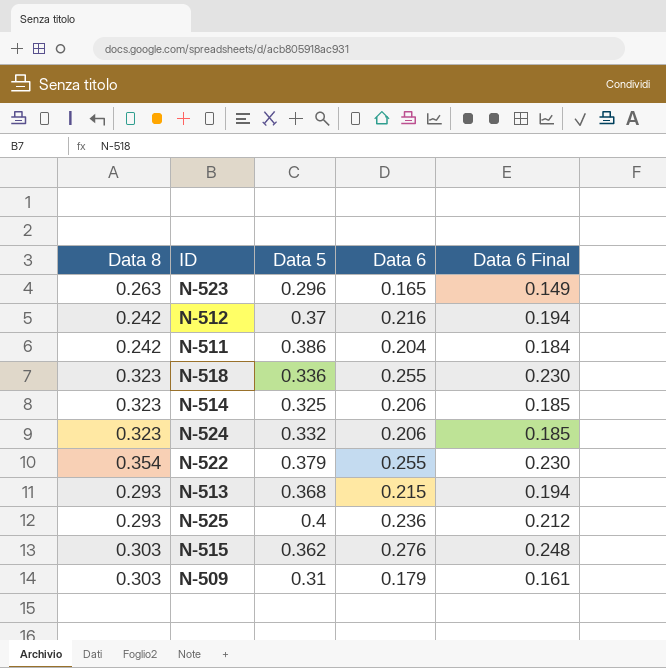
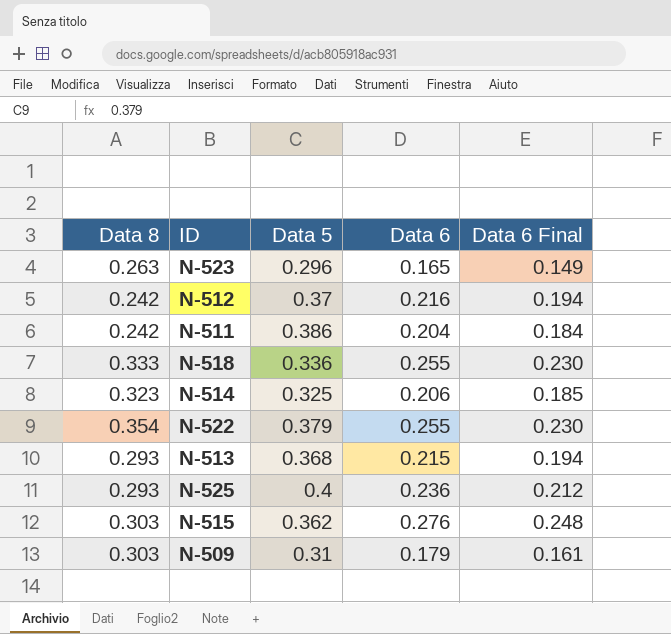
row N-524: 0.323 | 0.332 | 0.206 | 0.185 -> none
N-518 | Data 8: 0.323 -> 0.333

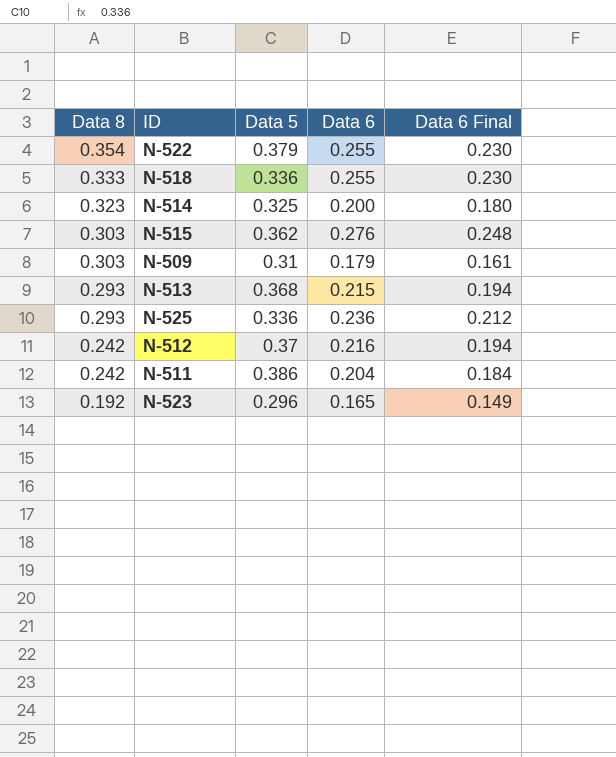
row order: none -> Data 8 descending
N-514 | Data 6: 0.206 -> 0.200
N-514 | Data 6 Final: 0.185 -> 0.180
N-525 | Data 5: 0.4 -> 0.336
N-523 | Data 8: 0.263 -> 0.192

